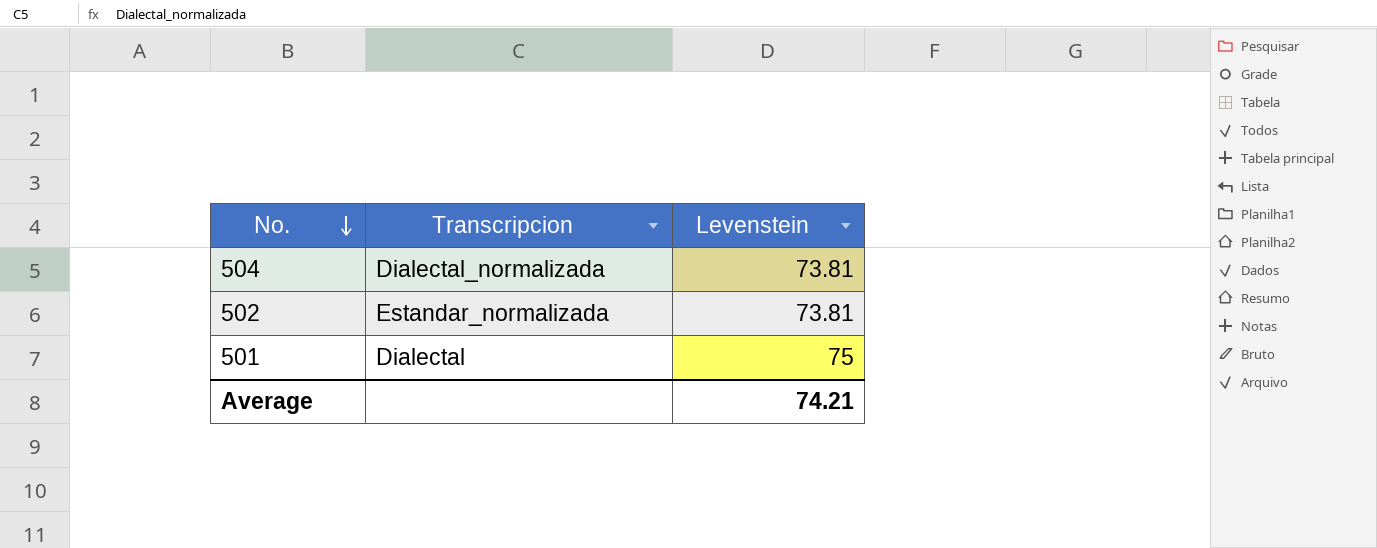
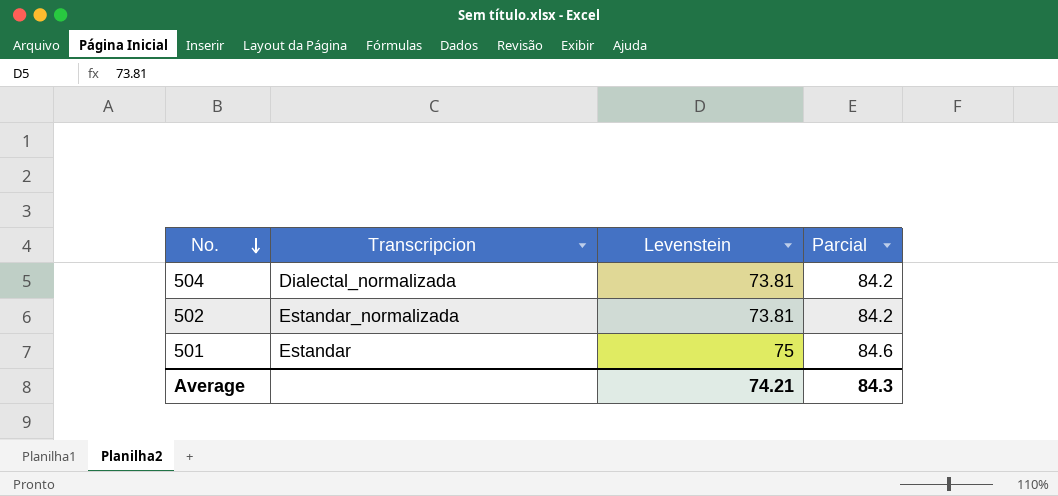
column Parcial | position: none -> 4
501 | Transcripcion: Dialectal -> Estandar

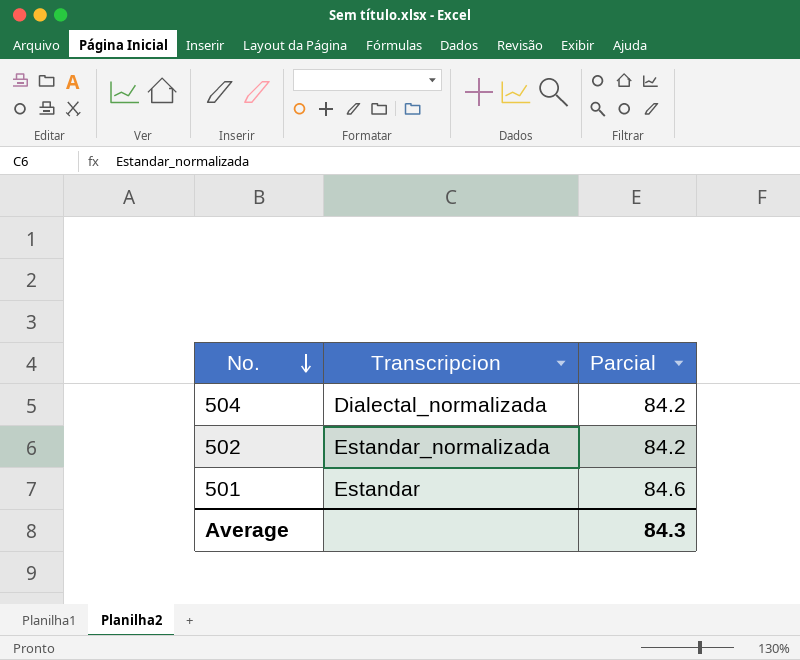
column Levenstein | position: 3 -> none

